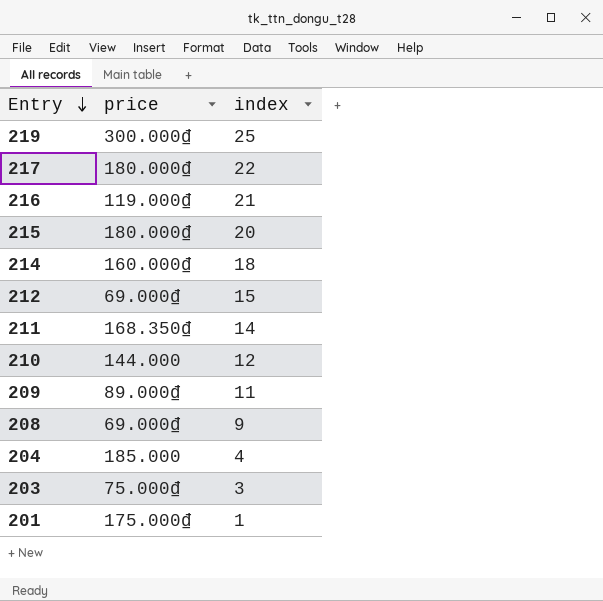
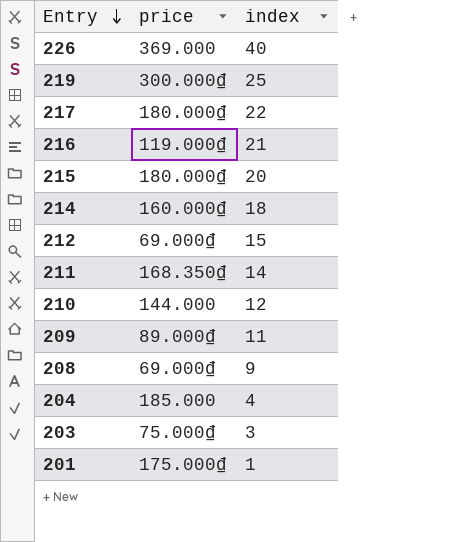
row 226: none -> 369.000 | 40

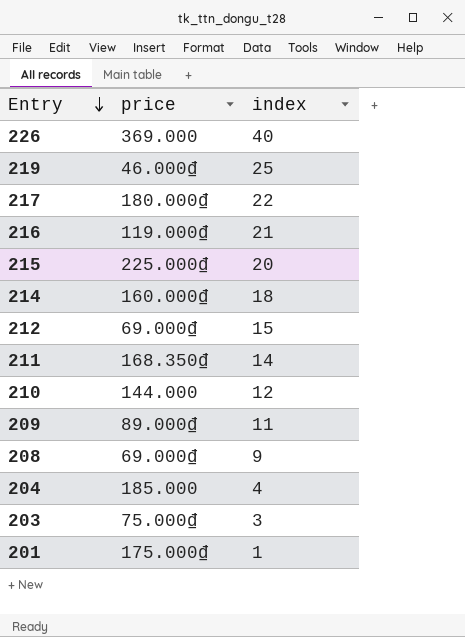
219 | price: 300.000₫ -> 46.000₫
215 | price: 180.000₫ -> 225.000₫

